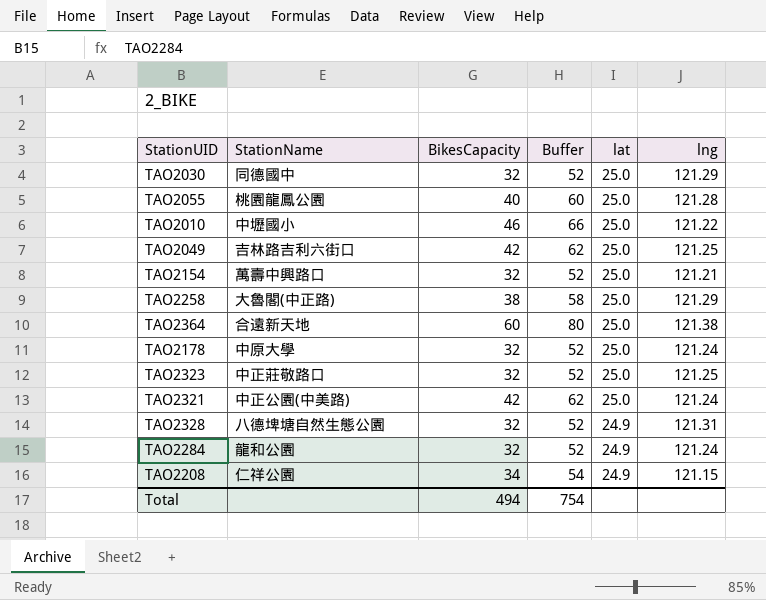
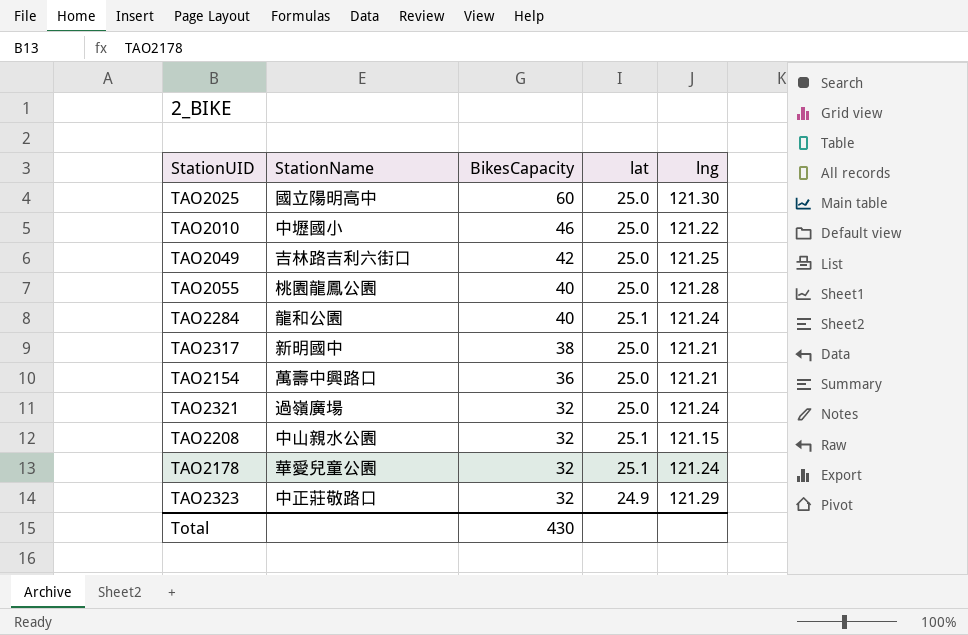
row order: lat descending -> BikesCapacity descending
column Buffer | formula: [BikesCapacity] + 20 -> none
row TAO2030: 同德國中 | 32 | 52 | 25.0 | 121.29 -> none
row TAO2258: 大魯閣(中正路) | 38 | 58 | 25.0 | 121.29 -> none
row TAO2364: 合遠新天地 | 60 | 80 | 25.0 | 121.38 -> none
row TAO2328: 八德埤塘自然生態公園 | 32 | 52 | 24.9 | 121.31 -> none
row TAO2025: none -> 國立陽明高中 | 60 | 25.0 | 121.30
TAO2284 | BikesCapacity: 32 -> 40
TAO2284 | lat: 24.9 -> 25.1
row TAO2317: none -> 新明國中 | 38 | 25.0 | 121.21
TAO2154 | BikesCapacity: 32 -> 36
TAO2321 | StationName: 中正公園(中美路) -> 過嶺廣場
TAO2321 | BikesCapacity: 42 -> 32
TAO2208 | StationName: 仁祥公園 -> 中山親水公園
TAO2208 | BikesCapacity: 34 -> 32
TAO2208 | lat: 24.9 -> 25.1
TAO2178 | StationName: 中原大學 -> 華愛兒童公園
TAO2178 | lat: 25.0 -> 25.1
TAO2323 | lat: 25.0 -> 24.9
TAO2323 | lng: 121.25 -> 121.29
Total | BikesCapacity: 494 -> 430

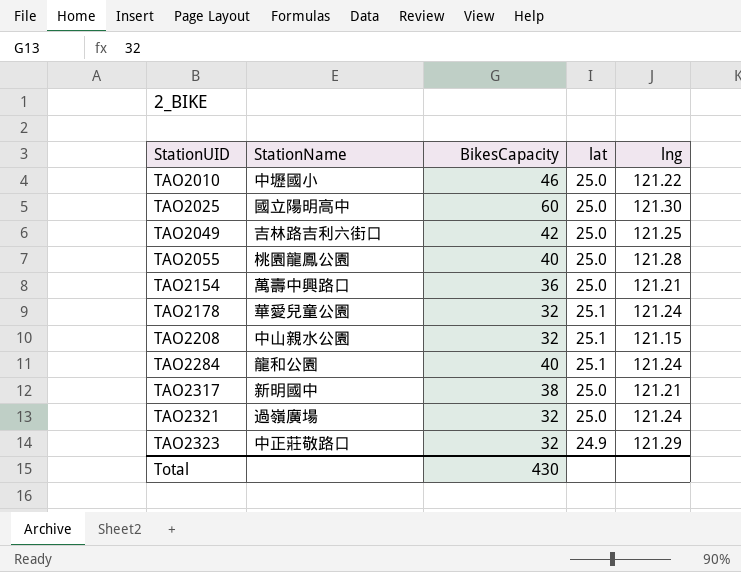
row order: BikesCapacity descending -> StationUID ascending

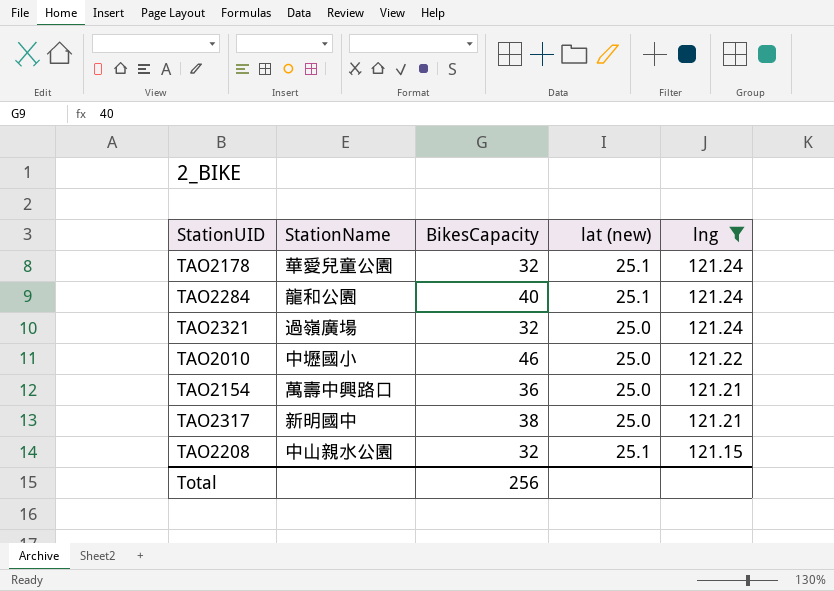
filter: none -> lng <= 121.24
row order: StationUID ascending -> lng descending
column name: lat -> lat (new)
Total | BikesCapacity: 430 -> 256

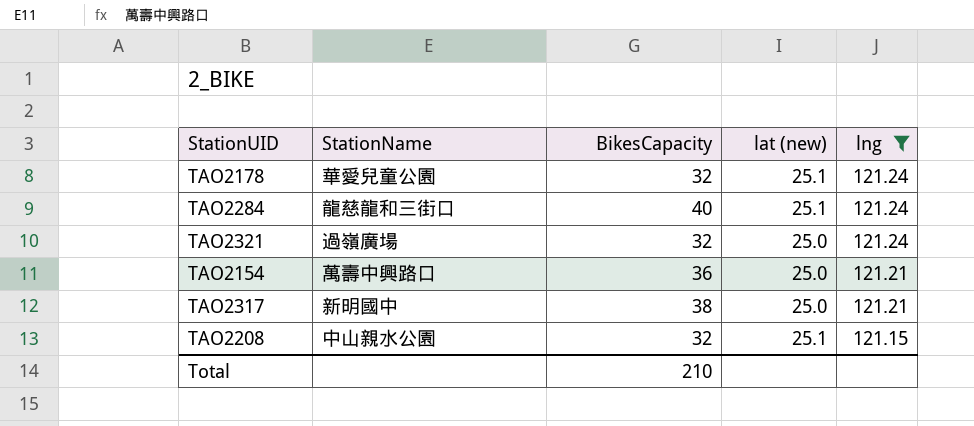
row TAO2010: 中壢國小 | 46 | 25.0 | 121.22 -> none
TAO2284 | StationName: 龍和公園 -> 龍慈龍和三街口
Total | BikesCapacity: 256 -> 210

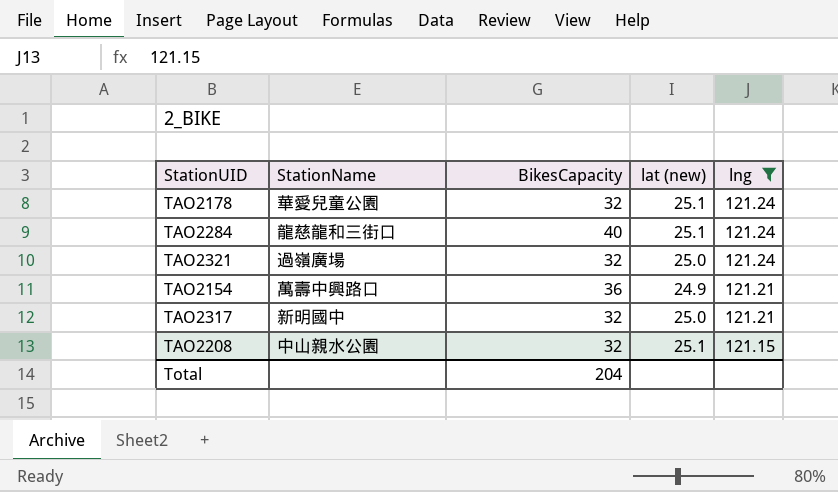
TAO2154 | lat (new): 25.0 -> 24.9
TAO2317 | BikesCapacity: 38 -> 32
Total | BikesCapacity: 210 -> 204

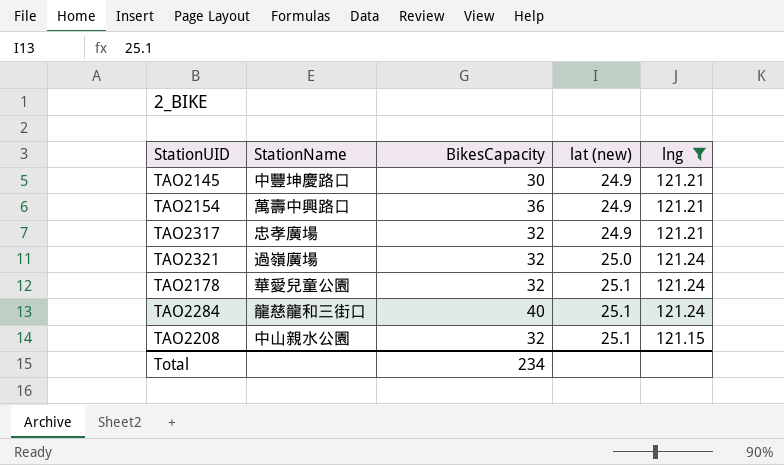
row order: lng descending -> lat (new) ascending
row TAO2145: none -> 中豐坤慶路口 | 30 | 24.9 | 121.21
TAO2317 | StationName: 新明國中 -> 忠孝廣場
TAO2317 | lat (new): 25.0 -> 24.9
Total | BikesCapacity: 204 -> 234

